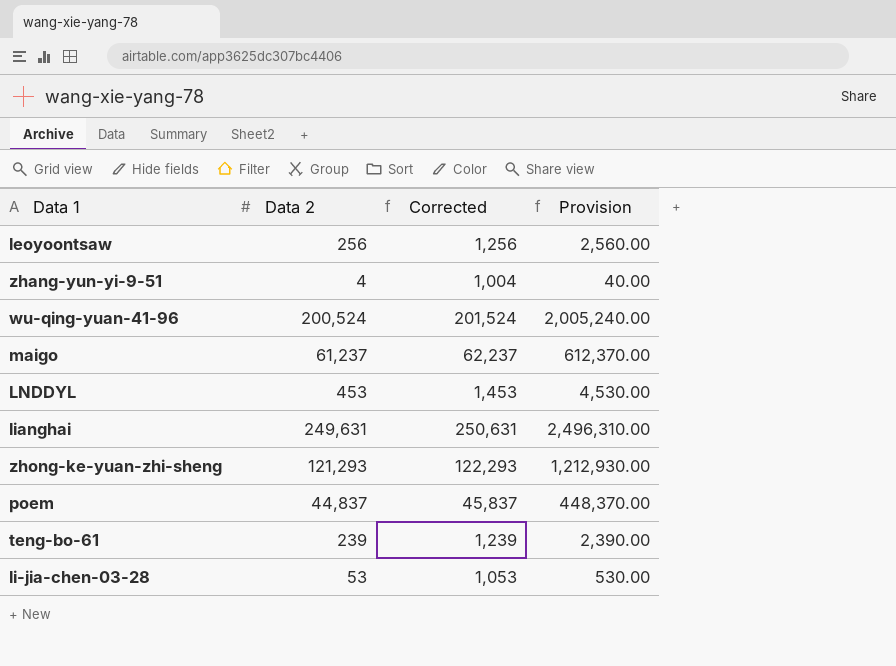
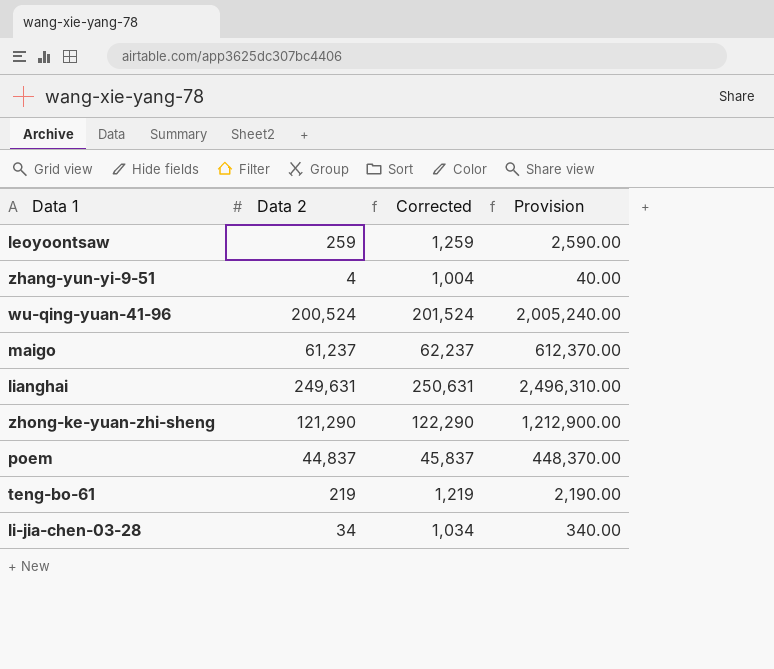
row LNDDYL: 453 | 1,453 | 4,530.00 -> none
leoyoontsaw | Data 2: 256 -> 259
leoyoontsaw | Corrected: 1,256 -> 1,259
leoyoontsaw | Provision: 2,560.00 -> 2,590.00
zhong-ke-yuan-zhi-sheng | Data 2: 121,293 -> 121,290
zhong-ke-yuan-zhi-sheng | Corrected: 122,293 -> 122,290
zhong-ke-yuan-zhi-sheng | Provision: 1,212,930.00 -> 1,212,900.00
teng-bo-61 | Data 2: 239 -> 219
teng-bo-61 | Corrected: 1,239 -> 1,219
teng-bo-61 | Provision: 2,390.00 -> 2,190.00
li-jia-chen-03-28 | Data 2: 53 -> 34
li-jia-chen-03-28 | Corrected: 1,053 -> 1,034
li-jia-chen-03-28 | Provision: 530.00 -> 340.00

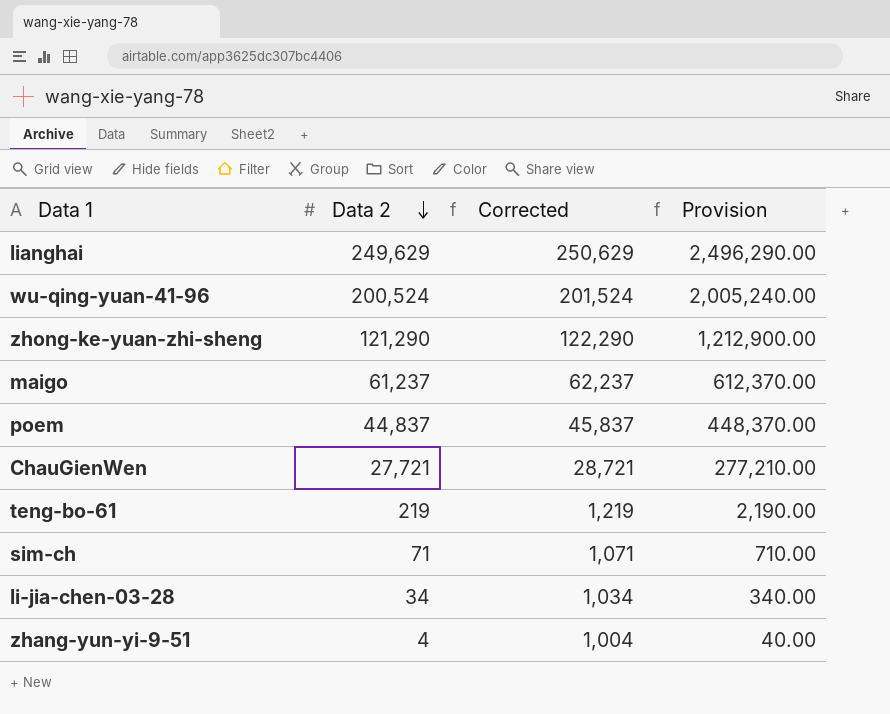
row order: none -> Data 2 descending
row leoyoontsaw: 259 | 1,259 | 2,590.00 -> none
lianghai | Data 2: 249,631 -> 249,629
lianghai | Corrected: 250,631 -> 250,629
lianghai | Provision: 2,496,310.00 -> 2,496,290.00
row ChauGienWen: none -> 27,721 | 28,721 | 277,210.00
row sim-ch: none -> 71 | 1,071 | 710.00

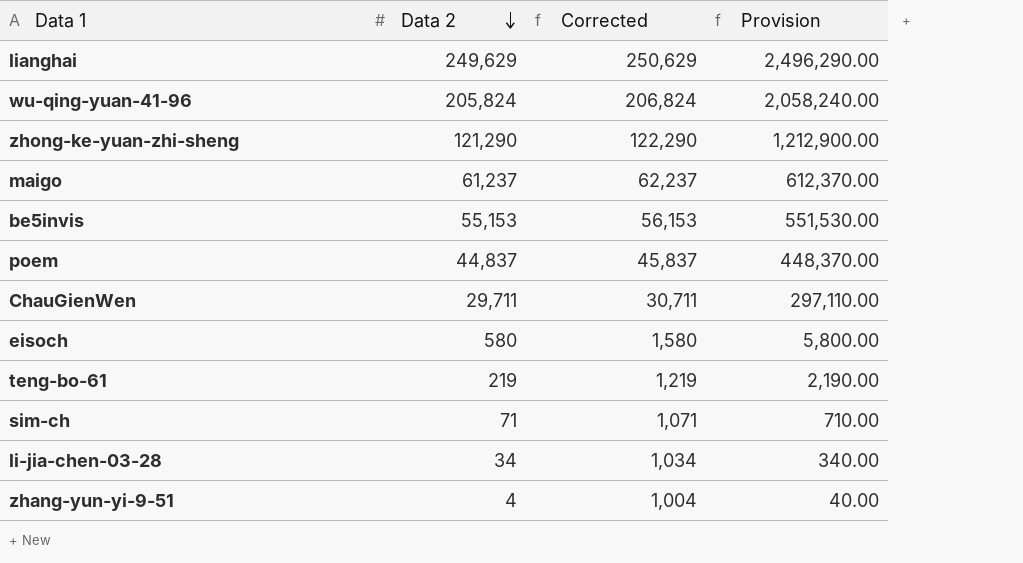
wu-qing-yuan-41-96 | Data 2: 200,524 -> 205,824
wu-qing-yuan-41-96 | Corrected: 201,524 -> 206,824
wu-qing-yuan-41-96 | Provision: 2,005,240.00 -> 2,058,240.00
row be5invis: none -> 55,153 | 56,153 | 551,530.00
ChauGienWen | Data 2: 27,721 -> 29,711
ChauGienWen | Corrected: 28,721 -> 30,711
ChauGienWen | Provision: 277,210.00 -> 297,110.00
row eisoch: none -> 580 | 1,580 | 5,800.00

